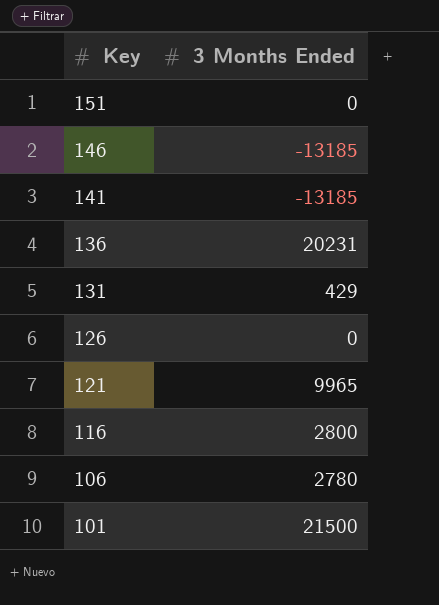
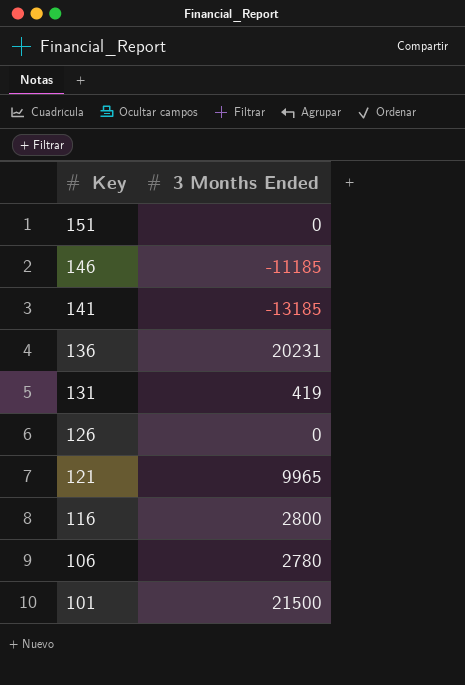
146 | 3 Months Ended: -13185 -> -11185
131 | 3 Months Ended: 429 -> 419

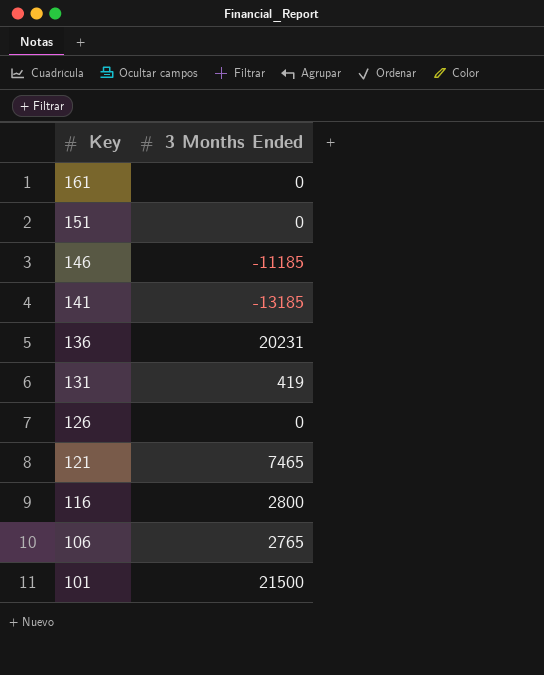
row 161: none -> 0
121 | 3 Months Ended: 9965 -> 7465
106 | 3 Months Ended: 2780 -> 2765

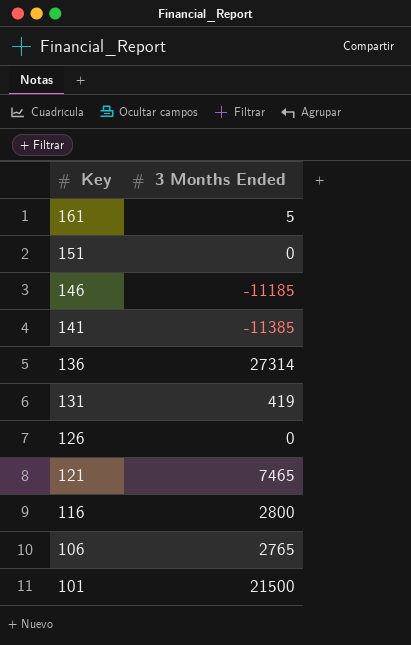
161 | 3 Months Ended: 0 -> 5
141 | 3 Months Ended: -13185 -> -11385
136 | 3 Months Ended: 20231 -> 27314

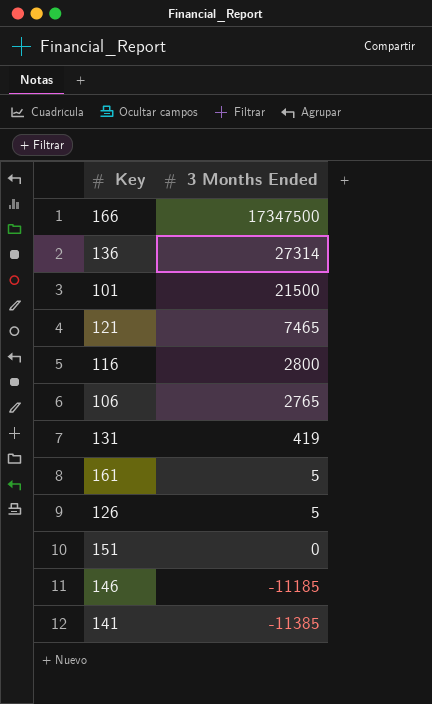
row order: Key descending -> 3 Months Ended descending
row 166: none -> 17347500
126 | 3 Months Ended: 0 -> 5

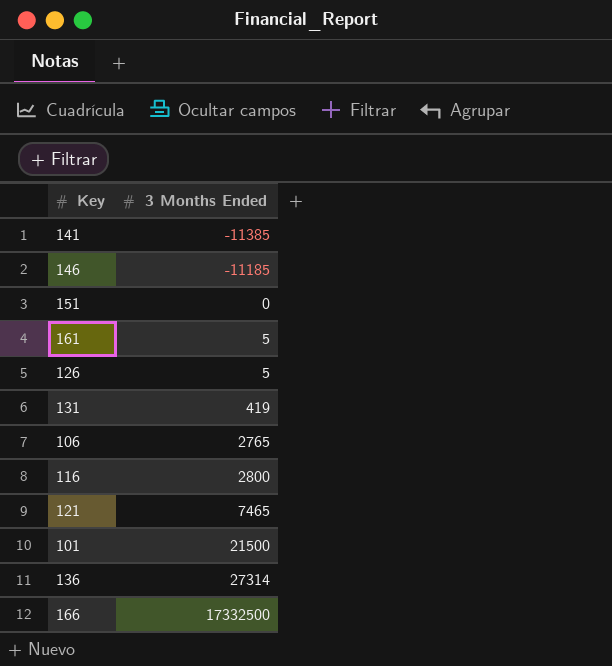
row order: 3 Months Ended descending -> 3 Months Ended ascending
166 | 3 Months Ended: 17347500 -> 17332500

